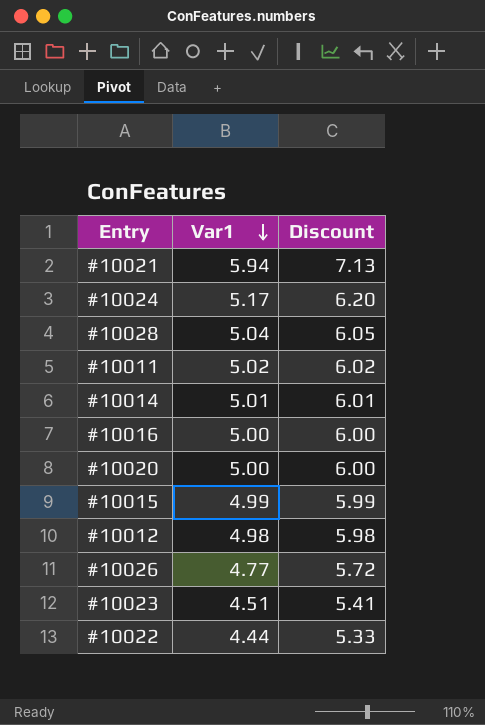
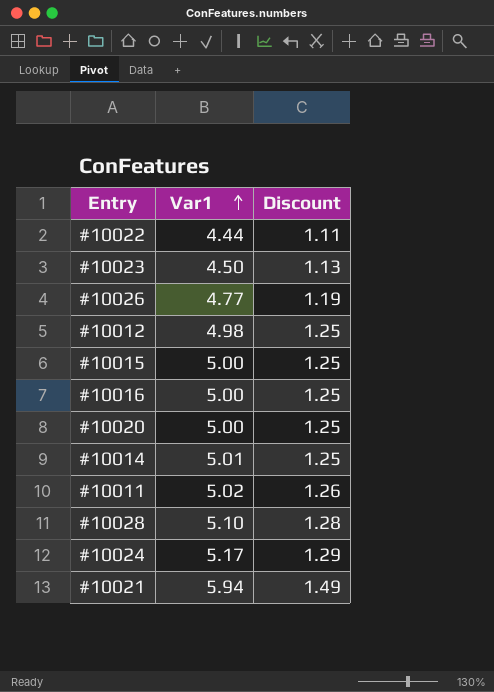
row order: Var1 descending -> Var1 ascending
column Discount | formula: [Var1] * 1.2 -> [Var1] * 0.25
#10023 | Var1: 4.51 -> 4.50
#10015 | Var1: 4.99 -> 5.00
#10028 | Var1: 5.04 -> 5.10

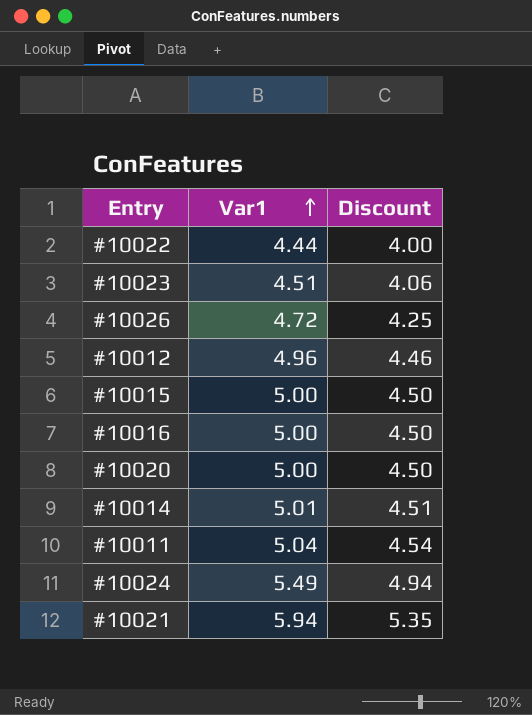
column Discount | formula: [Var1] * 0.25 -> [Var1] * 0.9
row #10028: 5.10 | 1.28 -> none
#10023 | Var1: 4.50 -> 4.51
#10026 | Var1: 4.77 -> 4.72
#10012 | Var1: 4.98 -> 4.96
#10011 | Var1: 5.02 -> 5.04
#10024 | Var1: 5.17 -> 5.49

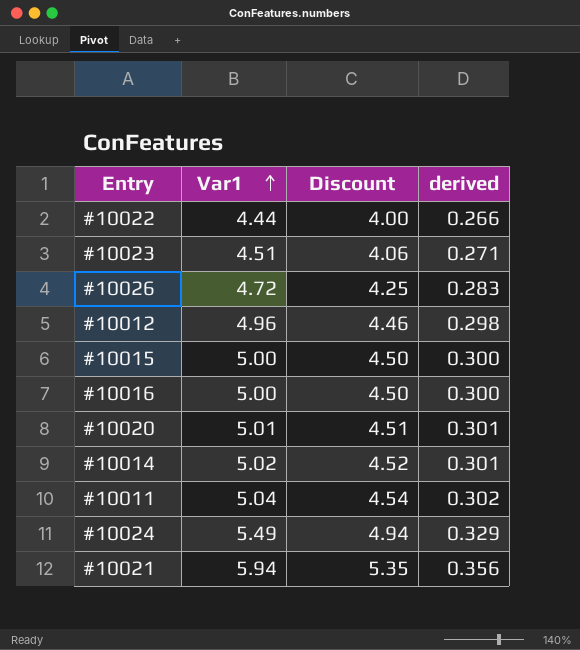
column derived | formula: none -> [Var1] * 0.06
#10020 | Var1: 5.00 -> 5.01
#10020 | Discount: 4.50 -> 4.51
#10014 | Var1: 5.01 -> 5.02
#10014 | Discount: 4.51 -> 4.52

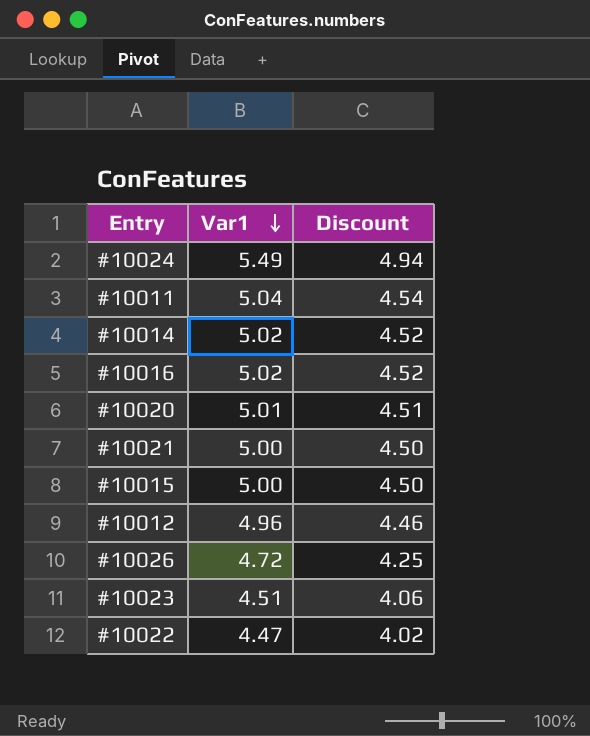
row order: Var1 ascending -> Var1 descending
column derived | formula: [Var1] * 0.06 -> none
#10016 | Var1: 5.00 -> 5.02
#10016 | Discount: 4.50 -> 4.52
#10021 | Var1: 5.94 -> 5.00
#10021 | Discount: 5.35 -> 4.50
#10022 | Var1: 4.44 -> 4.47
#10022 | Discount: 4.00 -> 4.02

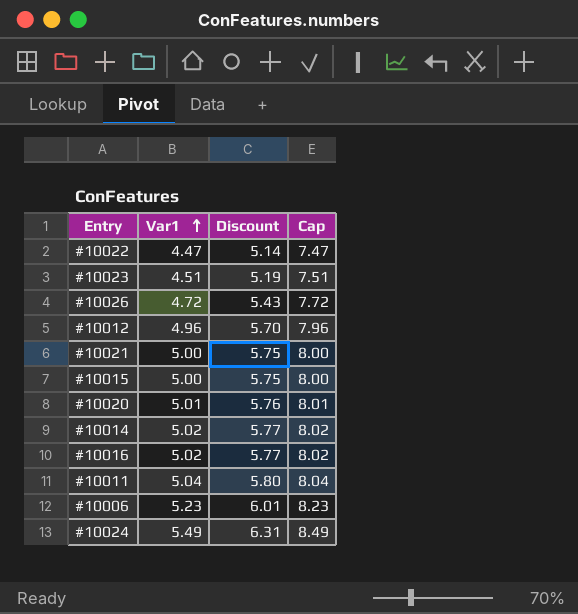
row order: Var1 descending -> Var1 ascending
column Discount | formula: [Var1] * 0.9 -> [Var1] * 1.15
column Cap | formula: none -> [Var1] + 3
row #10006: none -> 5.23 | 6.01 | 8.23

